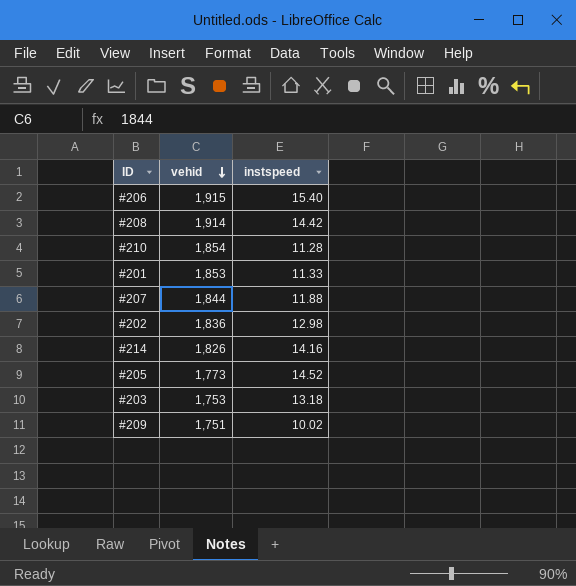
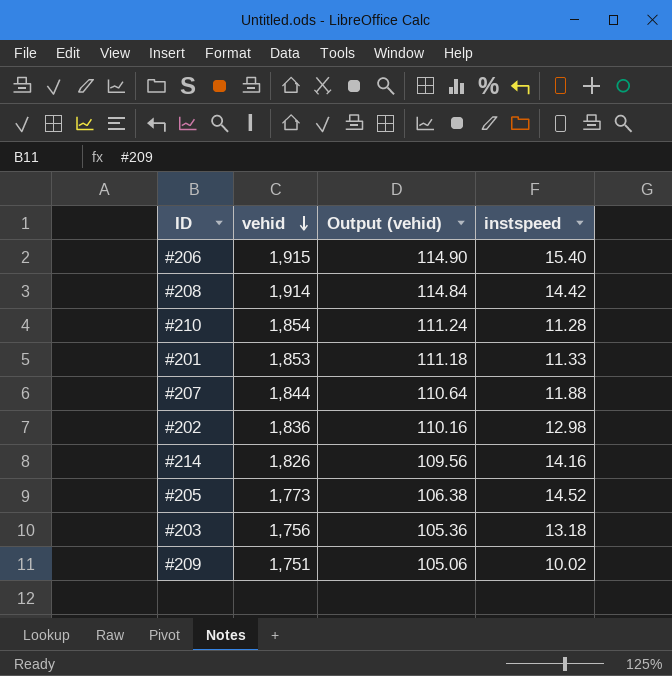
column Output (vehid) | formula: none -> [vehid] * 0.06
#203 | vehid: 1,753 -> 1,756

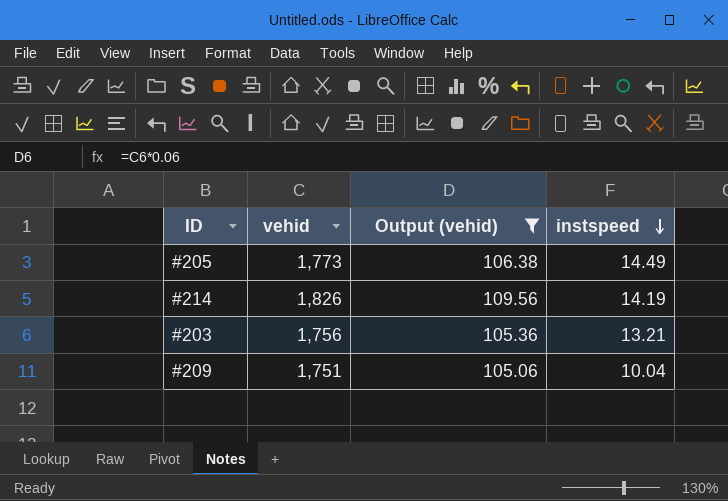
filter: none -> Output (vehid) <= 109.56
row order: vehid descending -> instspeed descending
#205 | instspeed: 14.52 -> 14.49
#214 | instspeed: 14.16 -> 14.19
#203 | instspeed: 13.18 -> 13.21
#209 | instspeed: 10.02 -> 10.04

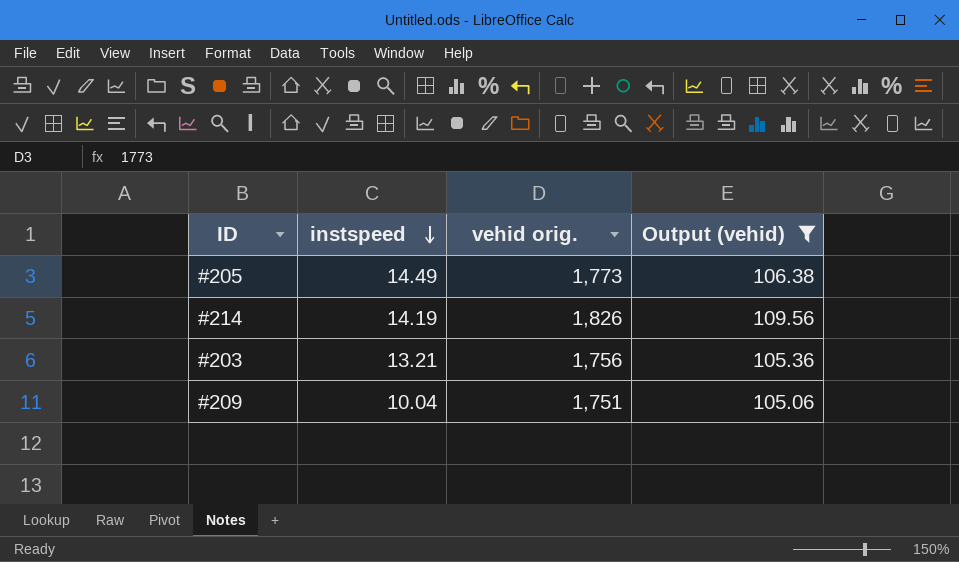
column instspeed | position: 4 -> 2
column name: vehid -> vehid orig.

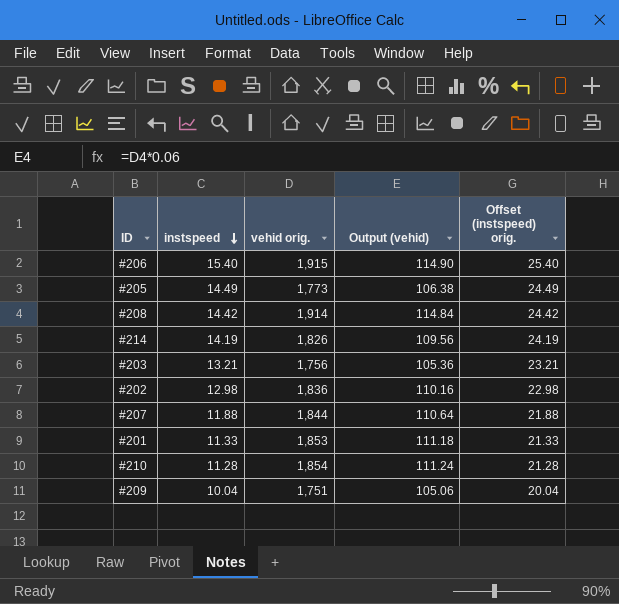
filter: Output (vehid) <= 109.56 -> none
column Offset (instspeed) orig. | formula: none -> [instspeed] + 10

